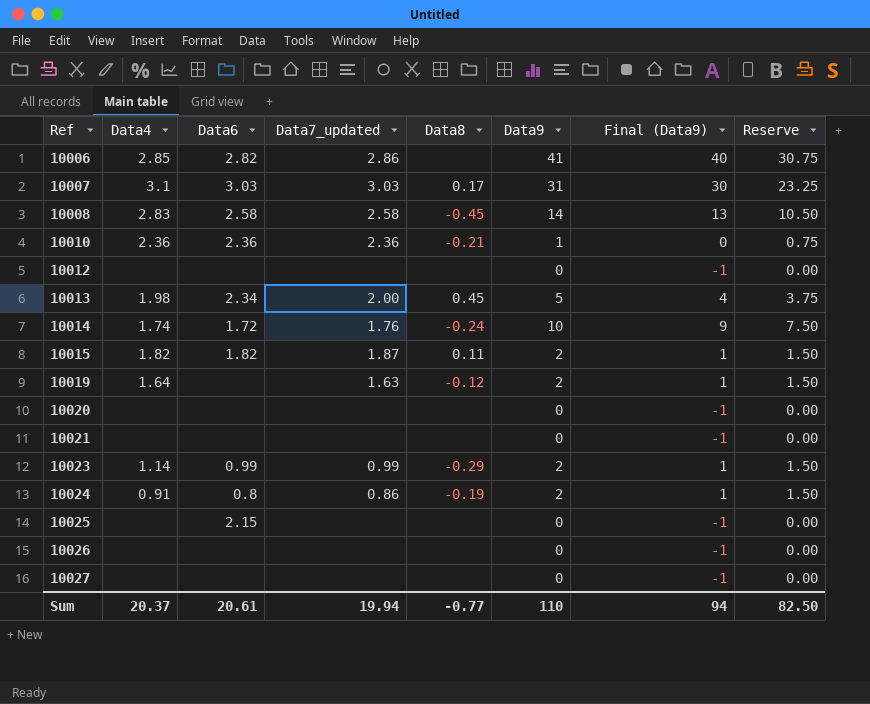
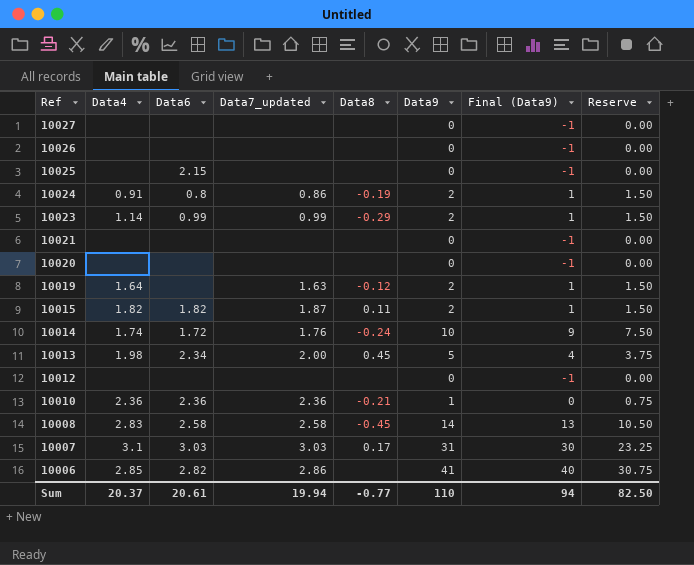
row order: Ref ascending -> Ref descending

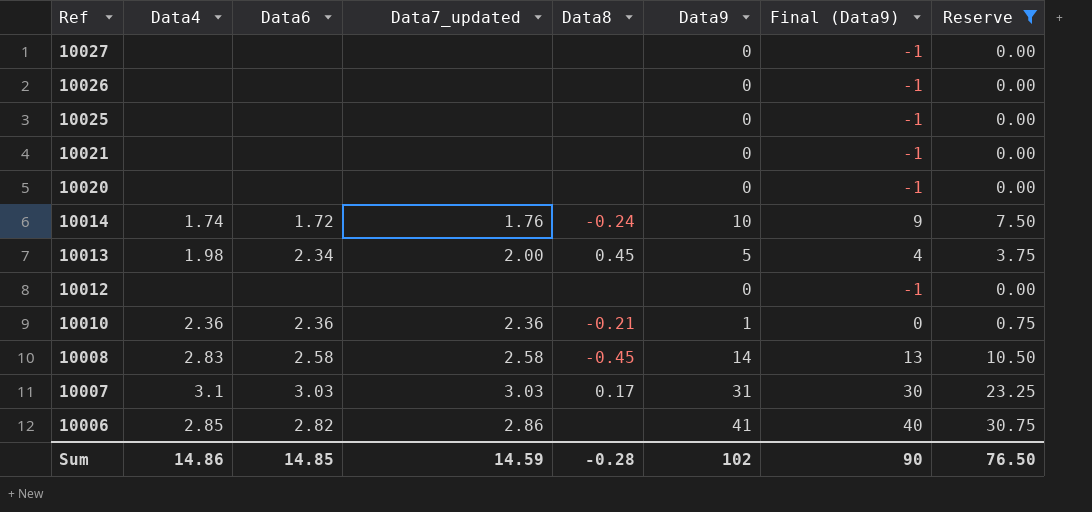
filter: none -> Reserve != 1.50
10025 | Data6: 2.15 -> none
Sum | Data4: 20.37 -> 14.86
Sum | Data6: 20.61 -> 14.85
Sum | Data7_updated: 19.94 -> 14.59
Sum | Data8: -0.77 -> -0.28
Sum | Data9: 110 -> 102
Sum | Final (Data9): 94 -> 90
Sum | Reserve: 82.50 -> 76.50

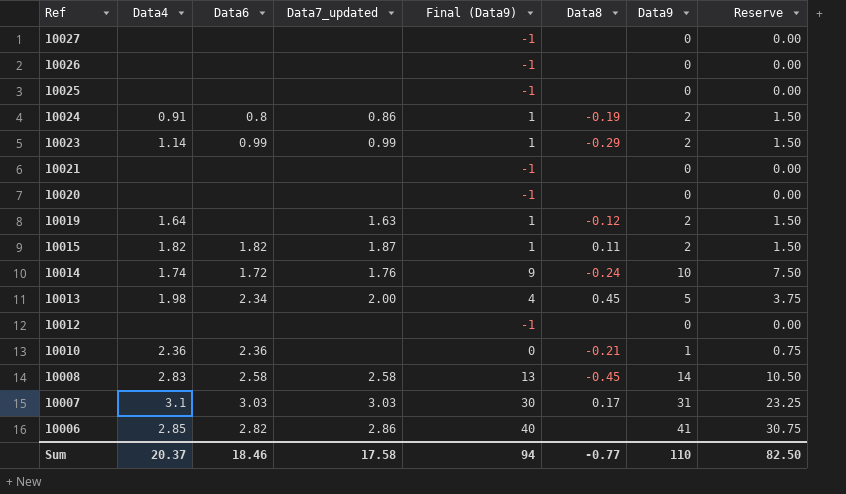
filter: Reserve != 1.50 -> none
column Final (Data9) | position: 7 -> 5
10010 | Data7_updated: 2.36 -> none
Sum | Data4: 14.86 -> 20.37
Sum | Data6: 14.85 -> 18.46
Sum | Data7_updated: 14.59 -> 17.58
Sum | Final (Data9): 90 -> 94
Sum | Data8: -0.28 -> -0.77
Sum | Data9: 102 -> 110
Sum | Reserve: 76.50 -> 82.50

